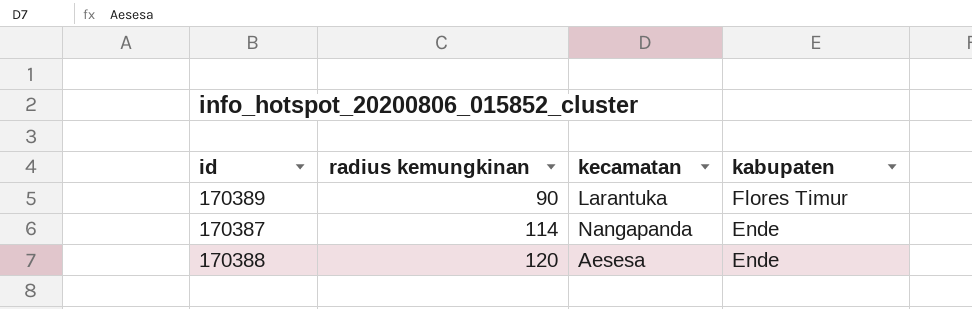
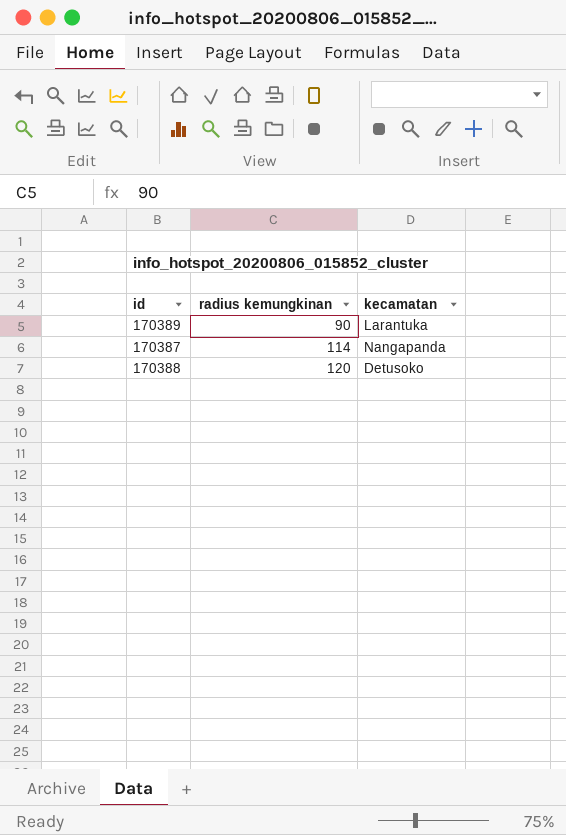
column kabupaten | position: 4 -> none
170388 | kecamatan: Aesesa -> Detusoko

